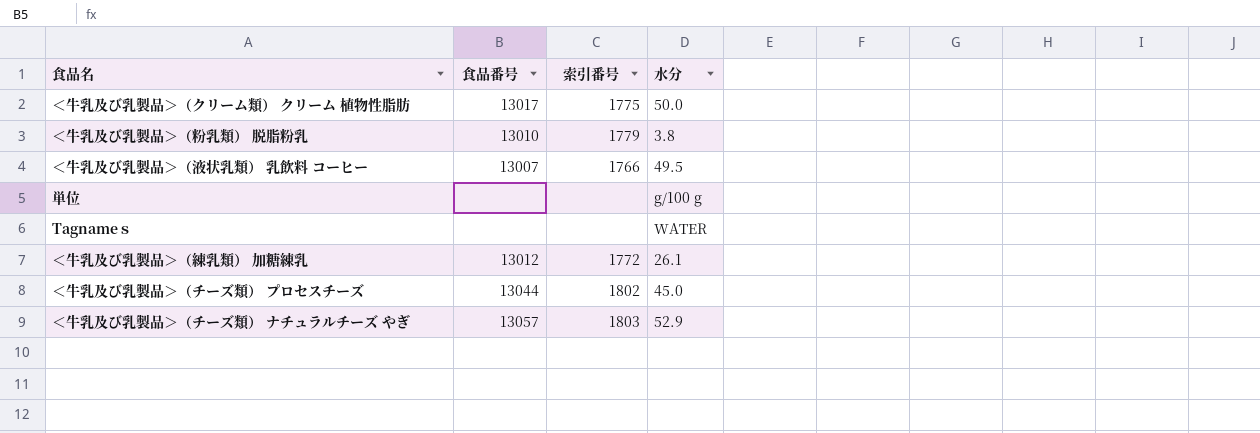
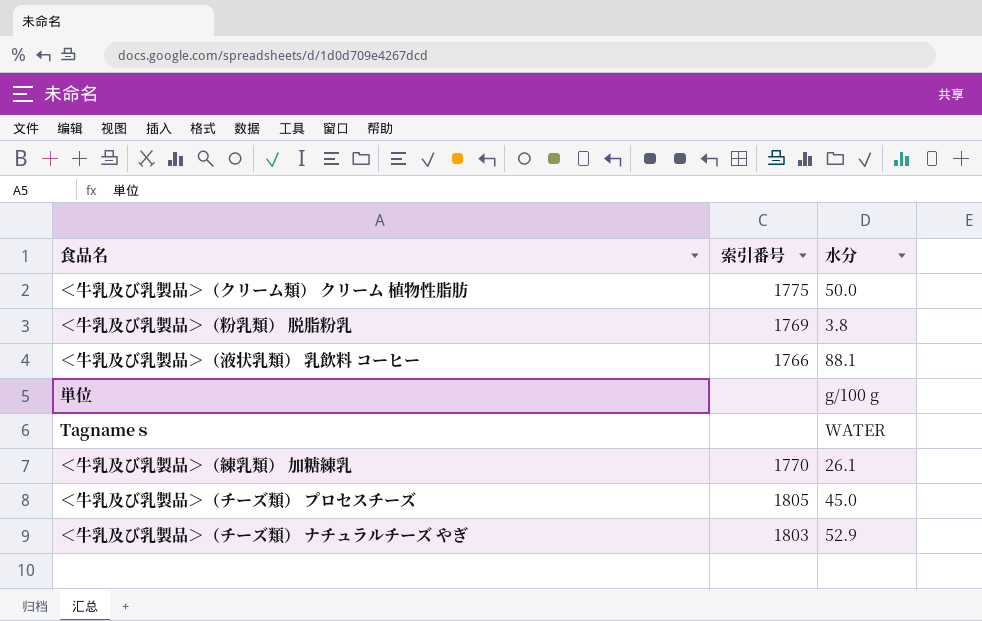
column 食品番号 | position: 2 -> none
＜牛乳及び乳製品＞（粉乳類） 脱脂粉乳 | 索引番号: 1779 -> 1769
＜牛乳及び乳製品＞（液状乳類） 乳飲料 コーヒー | 水分: 49.5 -> 88.1
＜牛乳及び乳製品＞（練乳類） 加糖練乳 | 索引番号: 1772 -> 1770
＜牛乳及び乳製品＞（チーズ類） プロセスチーズ | 索引番号: 1802 -> 1805

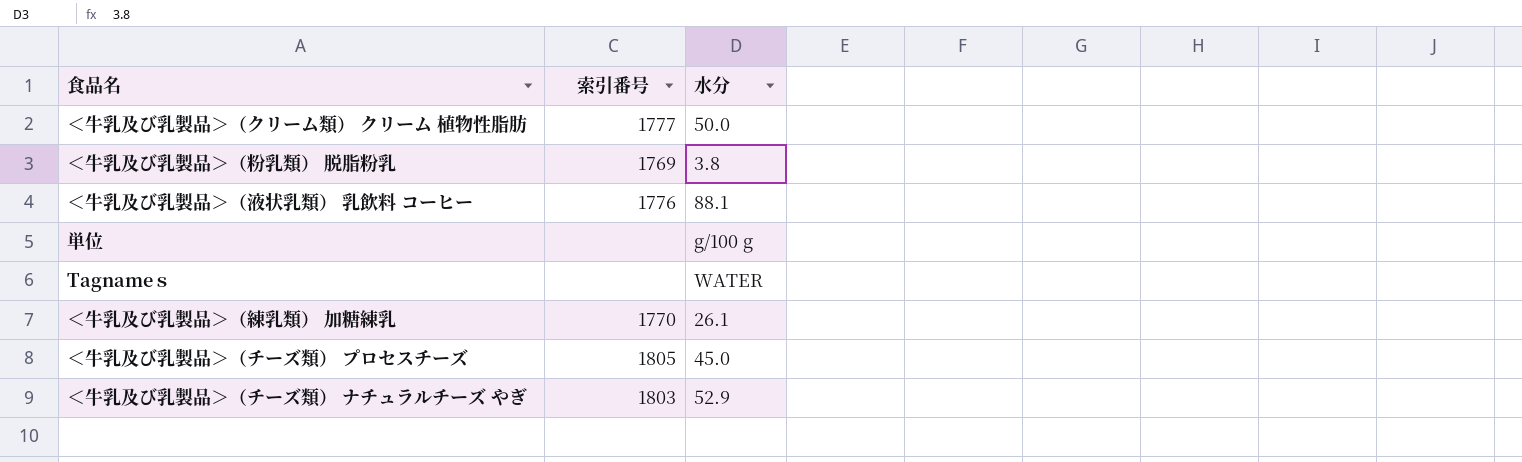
＜牛乳及び乳製品＞（クリーム類） クリーム 植物性脂肪 | 索引番号: 1775 -> 1777
＜牛乳及び乳製品＞（液状乳類） 乳飲料 コーヒー | 索引番号: 1766 -> 1776

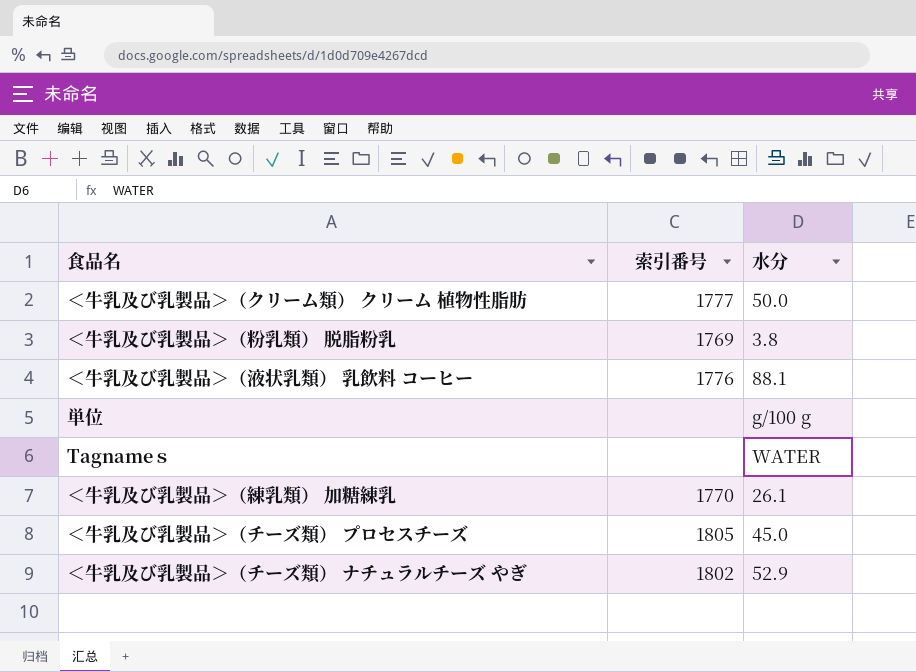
＜牛乳及び乳製品＞（チーズ類） ナチュラルチーズ やぎ | 索引番号: 1803 -> 1802

